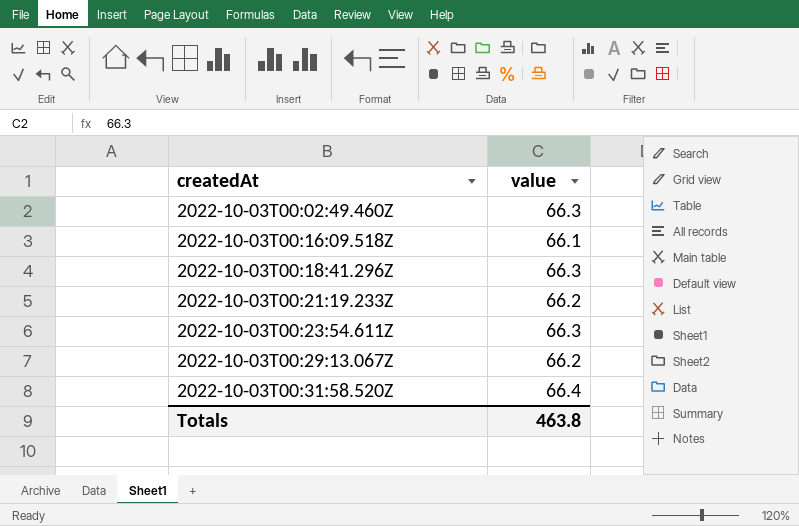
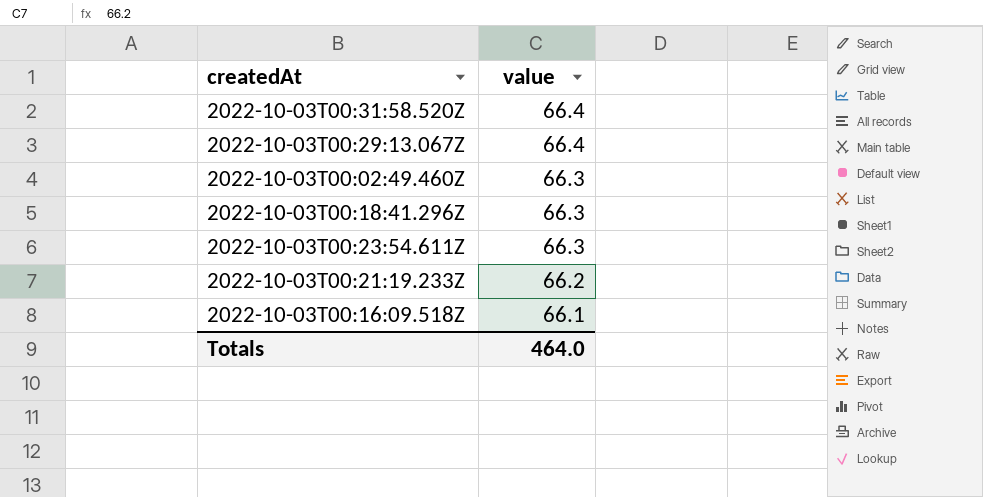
row order: createdAt ascending -> value descending
2022-10-03T00:29:13.067Z | value: 66.2 -> 66.4
Totals | value: 463.8 -> 464.0

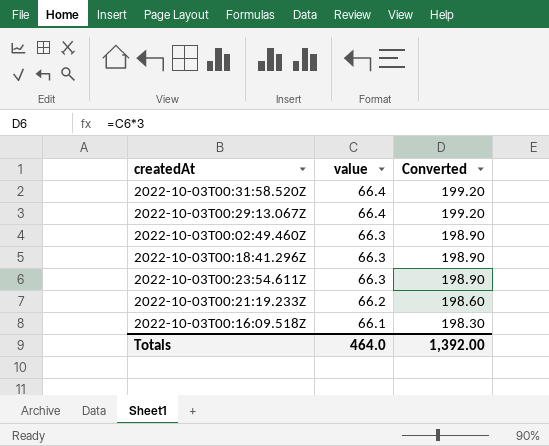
column Converted | formula: none -> [value] * 3

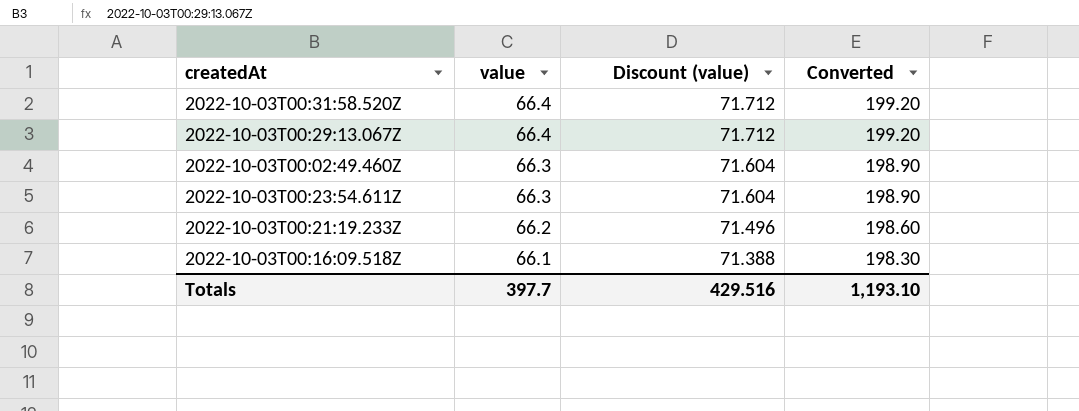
column Discount (value) | formula: none -> [value] * 1.08
row 2022-10-03T00:18:41.296Z: 66.3 | 198.90 -> none
Totals | value: 464.0 -> 397.7
Totals | Converted: 1,392.00 -> 1,193.10

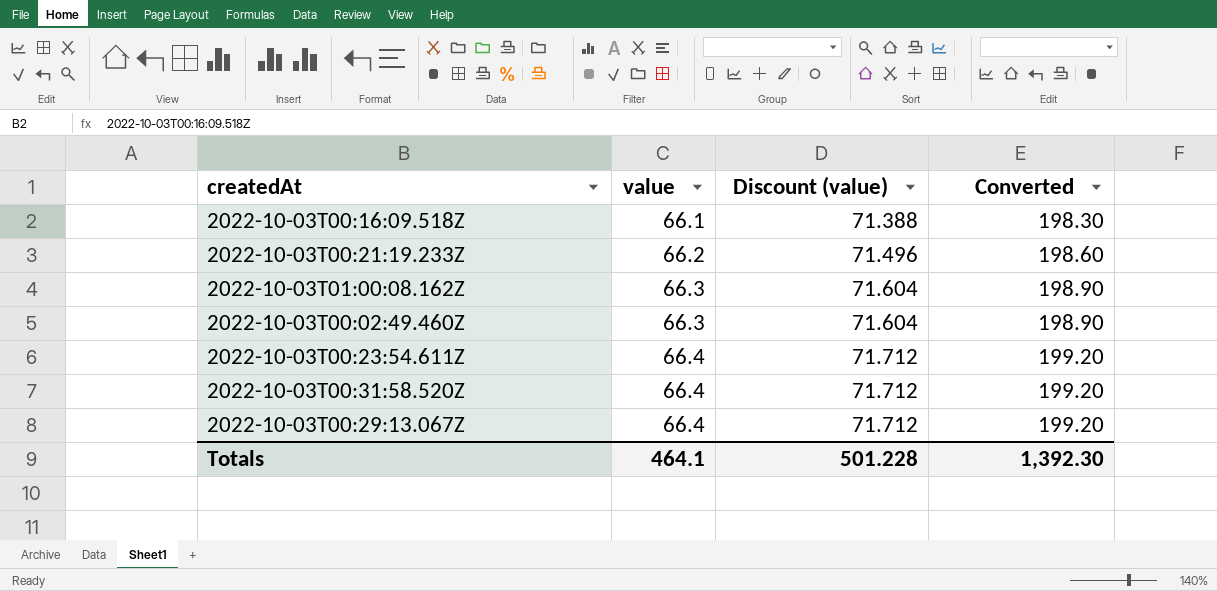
row order: value descending -> value ascending
row 2022-10-03T01:00:08.162Z: none -> 66.3 | 71.604 | 198.90
2022-10-03T00:23:54.611Z | value: 66.3 -> 66.4
2022-10-03T00:23:54.611Z | Discount (value): 71.604 -> 71.712
2022-10-03T00:23:54.611Z | Converted: 198.90 -> 199.20
Totals | value: 397.7 -> 464.1
Totals | Discount (value): 429.516 -> 501.228
Totals | Converted: 1,193.10 -> 1,392.30

